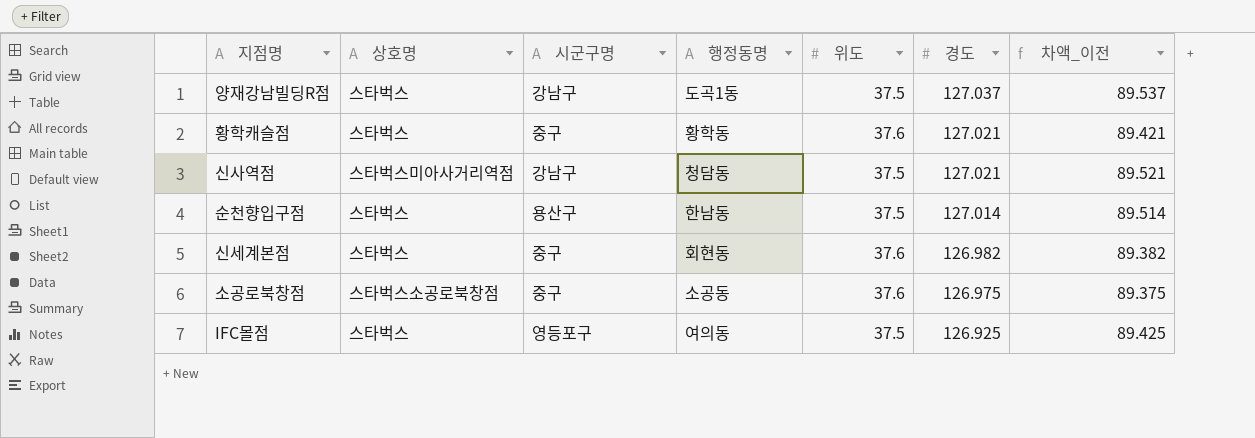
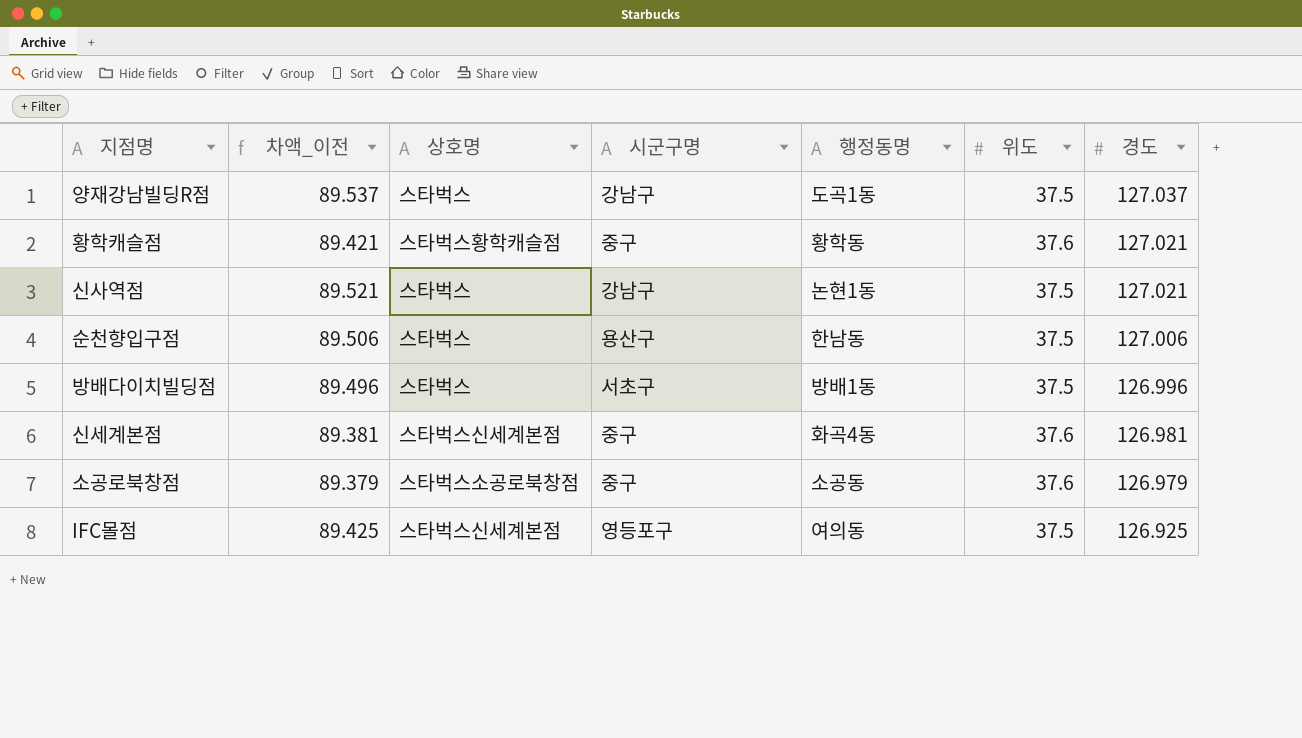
column 차액_이전 | position: 7 -> 2
황학캐슬점 | 상호명: 스타벅스 -> 스타벅스황학캐슬점
신사역점 | 상호명: 스타벅스미아사거리역점 -> 스타벅스
신사역점 | 행정동명: 청담동 -> 논현1동
순천향입구점 | 차액_이전: 89.514 -> 89.506
순천향입구점 | 경도: 127.014 -> 127.006
row 방배다이치빌딩점: none -> 89.496 | 스타벅스 | 서초구 | 방배1동 | 37.5 | 126.996
신세계본점 | 차액_이전: 89.382 -> 89.381
신세계본점 | 상호명: 스타벅스 -> 스타벅스신세계본점
신세계본점 | 행정동명: 회현동 -> 화곡4동
신세계본점 | 경도: 126.982 -> 126.981
소공로북창점 | 차액_이전: 89.375 -> 89.379
소공로북창점 | 경도: 126.975 -> 126.979
IFC몰점 | 상호명: 스타벅스 -> 스타벅스신세계본점

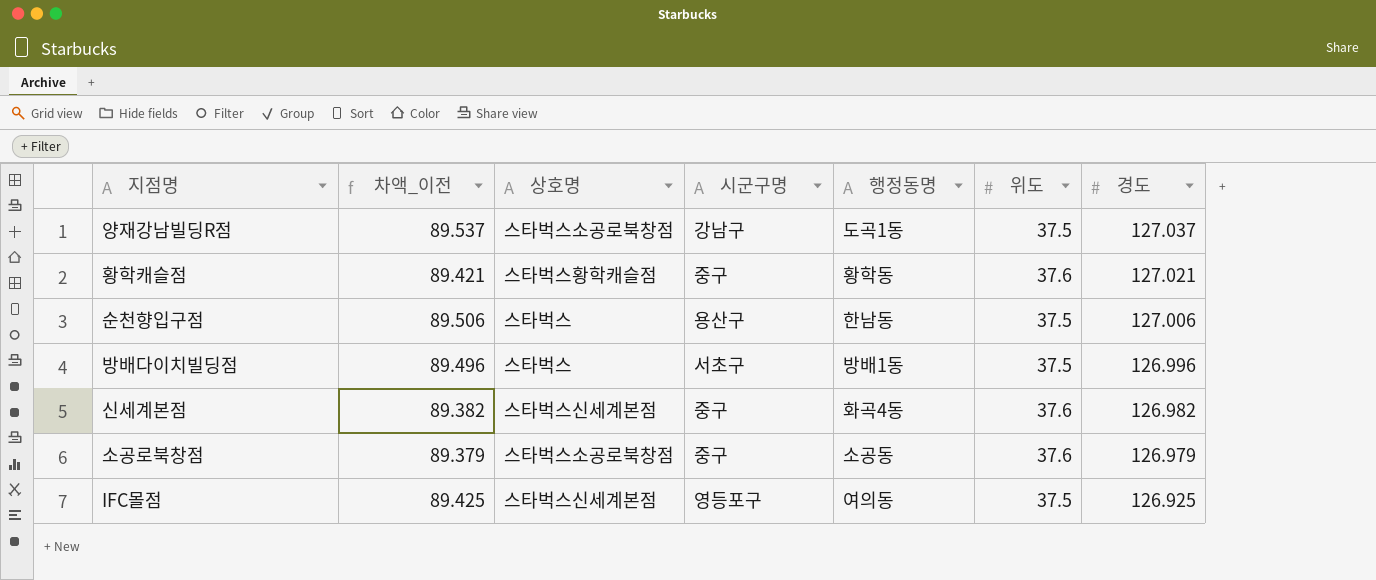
row 신사역점: 89.521 | 스타벅스 | 강남구 | 논현1동 | 37.5 | 127.021 -> none
양재강남빌딩R점 | 상호명: 스타벅스 -> 스타벅스소공로북창점
신세계본점 | 차액_이전: 89.381 -> 89.382
신세계본점 | 경도: 126.981 -> 126.982

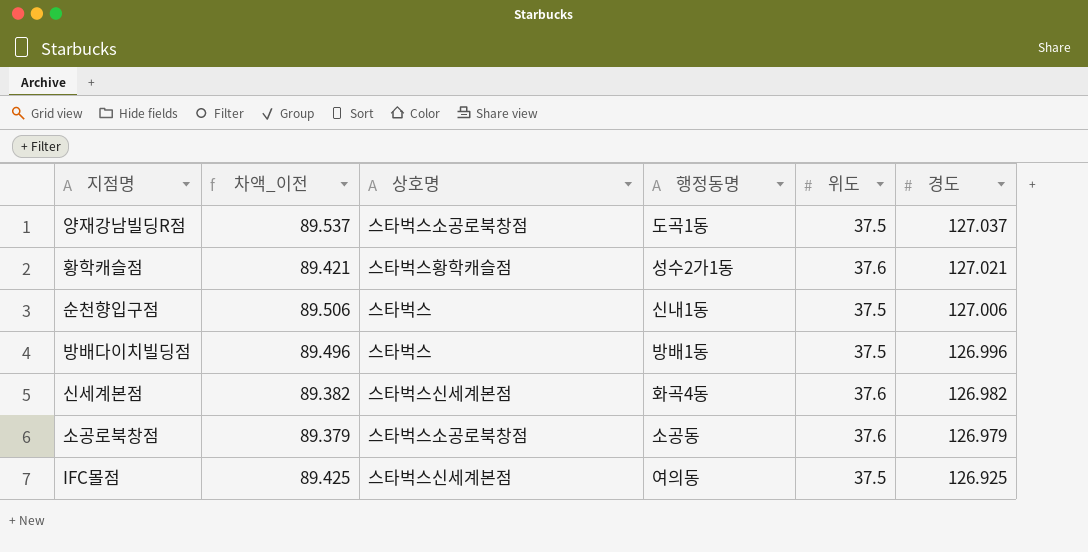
column 시군구명 | position: 4 -> none
황학캐슬점 | 행정동명: 황학동 -> 성수2가1동
순천향입구점 | 행정동명: 한남동 -> 신내1동

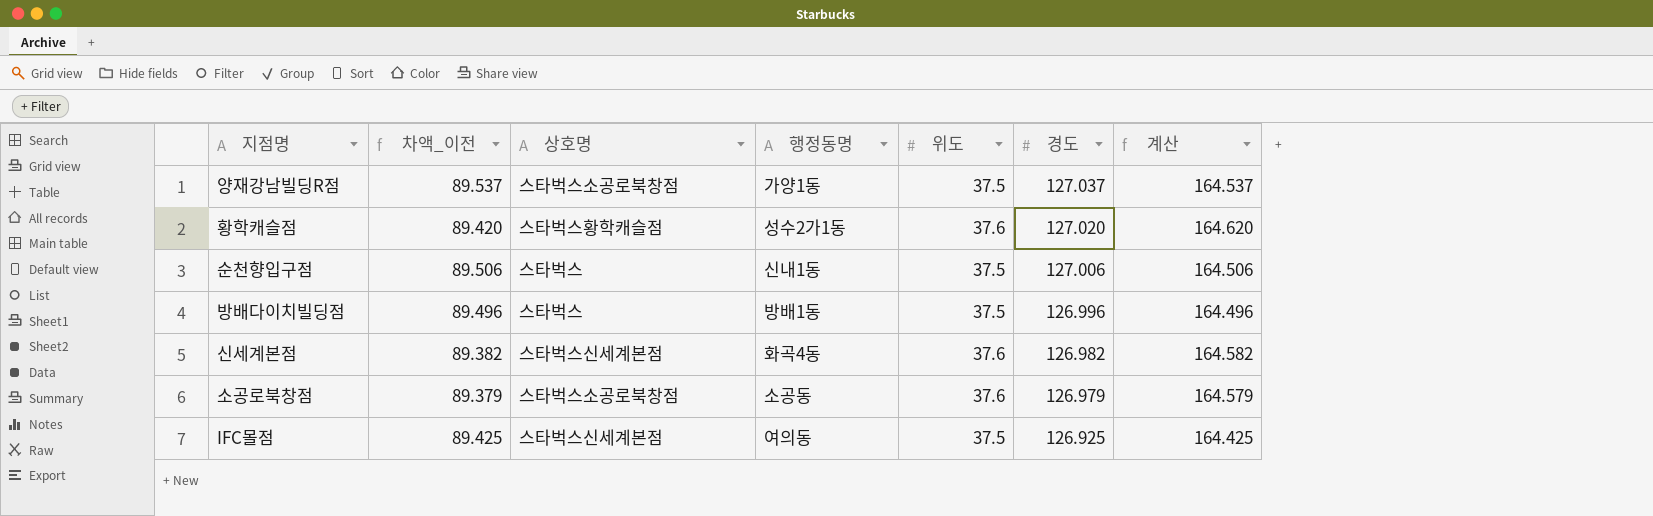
column 계산 | formula: none -> [위도] + [경도]
양재강남빌딩R점 | 행정동명: 도곡1동 -> 가양1동
황학캐슬점 | 차액_이전: 89.421 -> 89.420
황학캐슬점 | 경도: 127.021 -> 127.020

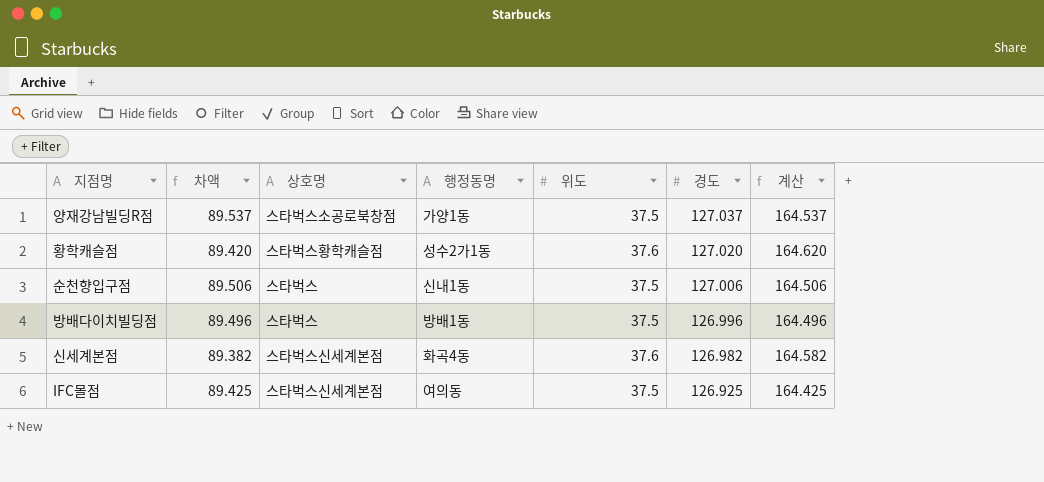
column name: 차액_이전 -> 차액
row 소공로북창점: 89.379 | 스타벅스소공로북창점 | 소공동 | 37.6 | 126.979 | 164.579 -> none

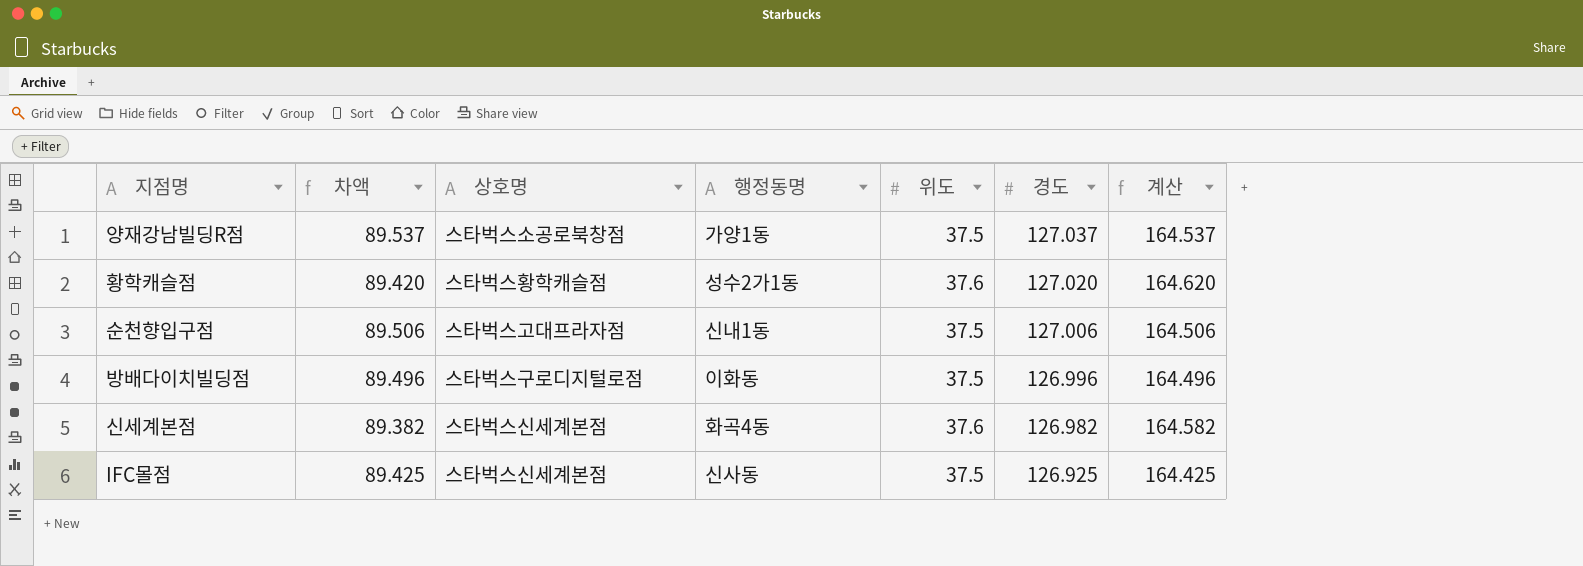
순천향입구점 | 상호명: 스타벅스 -> 스타벅스고대프라자점
방배다이치빌딩점 | 상호명: 스타벅스 -> 스타벅스구로디지털로점
방배다이치빌딩점 | 행정동명: 방배1동 -> 이화동
IFC몰점 | 행정동명: 여의동 -> 신사동

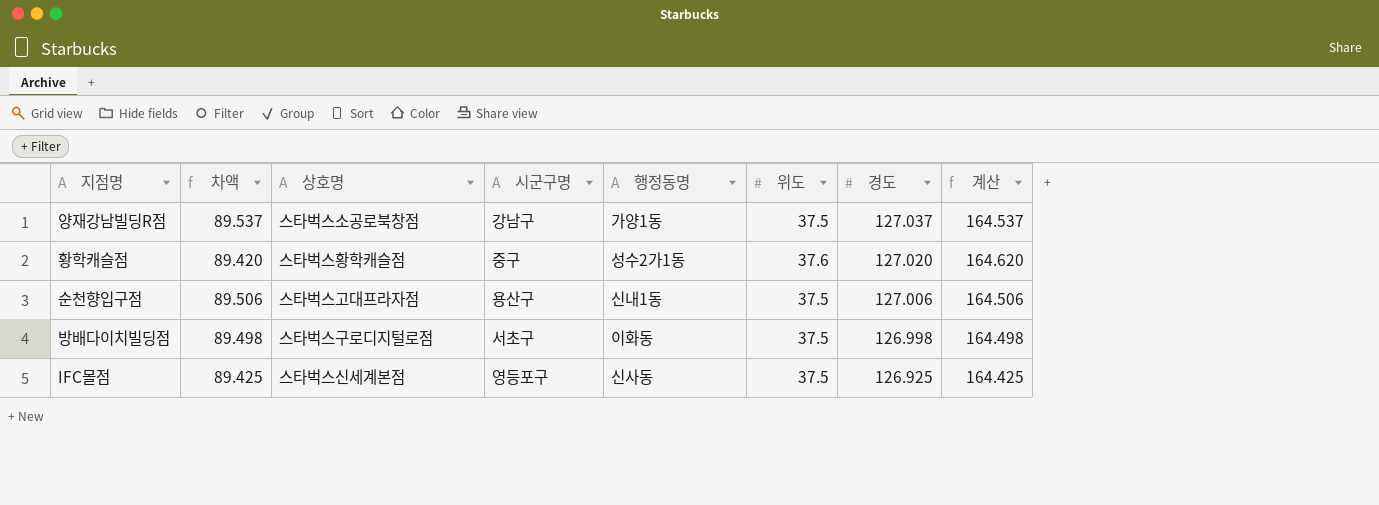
column 시군구명 | position: none -> 4
row 신세계본점: 89.382 | 스타벅스신세계본점 | 화곡4동 | 37.6 | 126.982 | 164.582 -> none
방배다이치빌딩점 | 차액: 89.496 -> 89.498
방배다이치빌딩점 | 경도: 126.996 -> 126.998
방배다이치빌딩점 | 계산: 164.496 -> 164.498

